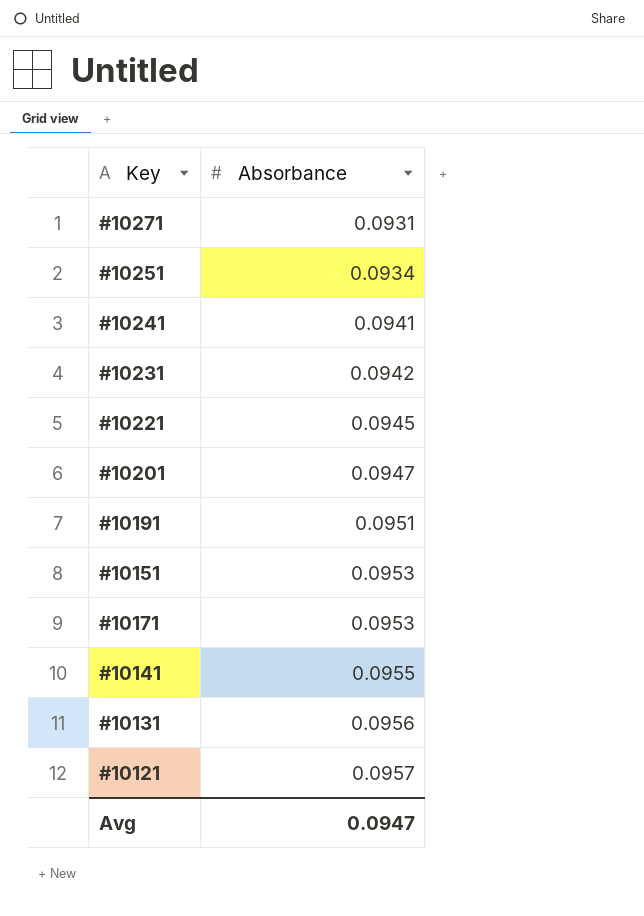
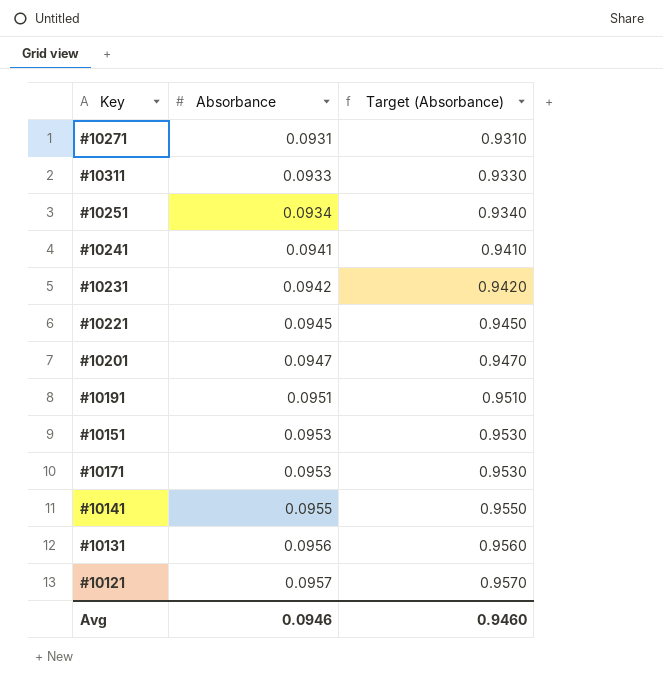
column Target (Absorbance) | formula: none -> [Absorbance] * 10
row #10311: none -> 0.0933 | 0.9330
Avg | Absorbance: 0.0947 -> 0.0946

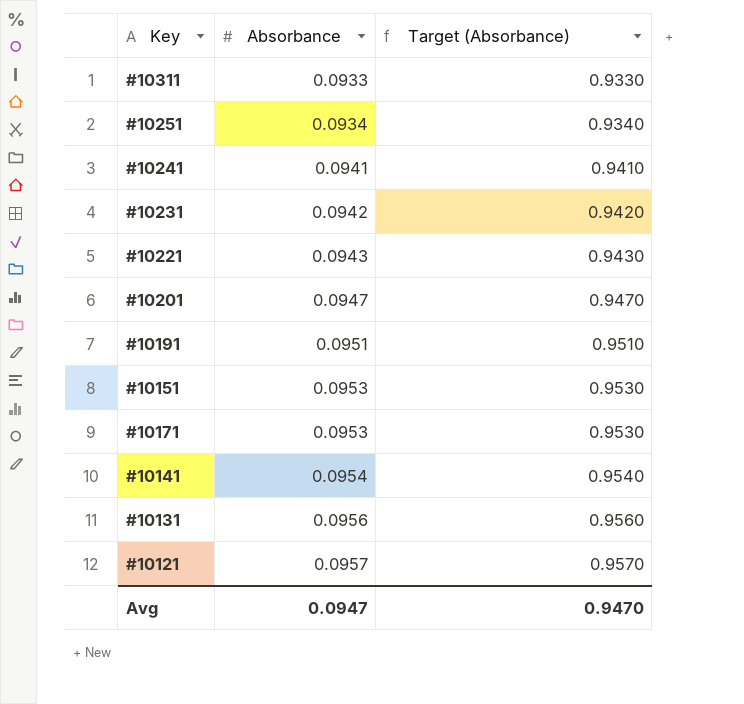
row #10271: 0.0931 | 0.9310 -> none
#10221 | Absorbance: 0.0945 -> 0.0943
#10221 | Target (Absorbance): 0.9450 -> 0.9430
#10141 | Absorbance: 0.0955 -> 0.0954
#10141 | Target (Absorbance): 0.9550 -> 0.9540
Avg | Absorbance: 0.0946 -> 0.0947
Avg | Target (Absorbance): 0.9460 -> 0.9470

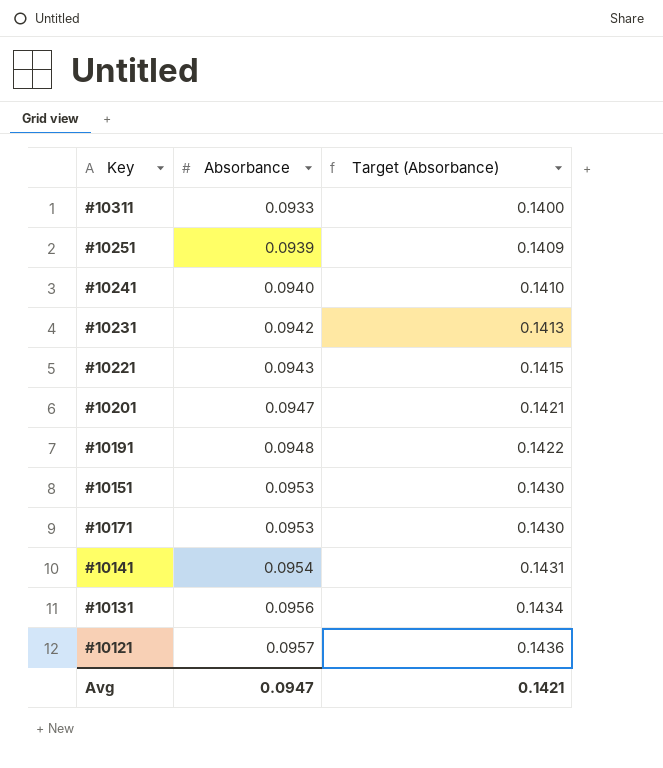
column Target (Absorbance) | formula: [Absorbance] * 10 -> [Absorbance] * 1.5
#10251 | Absorbance: 0.0934 -> 0.0939
#10241 | Absorbance: 0.0941 -> 0.0940
#10191 | Absorbance: 0.0951 -> 0.0948
Avg | Target (Absorbance): 0.9470 -> 0.1421

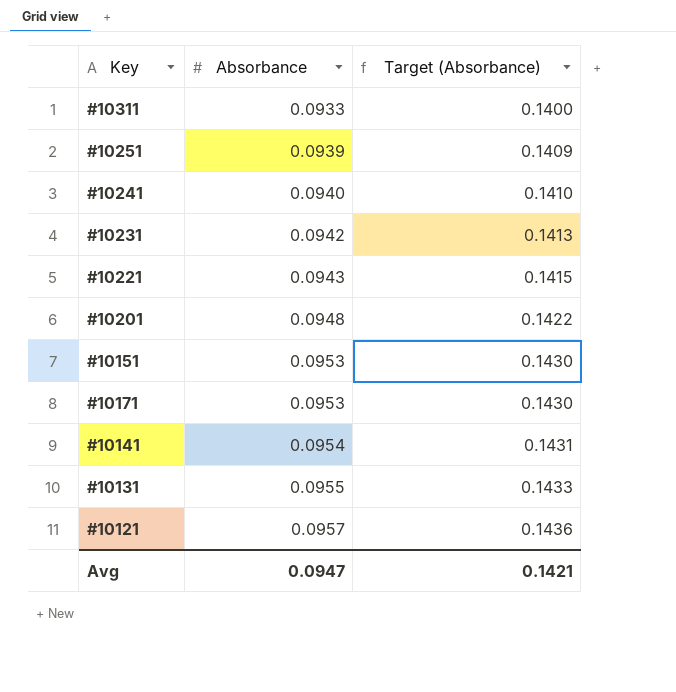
row #10191: 0.0948 | 0.1422 -> none
#10201 | Absorbance: 0.0947 -> 0.0948
#10201 | Target (Absorbance): 0.1421 -> 0.1422
#10131 | Absorbance: 0.0956 -> 0.0955
#10131 | Target (Absorbance): 0.1434 -> 0.1433

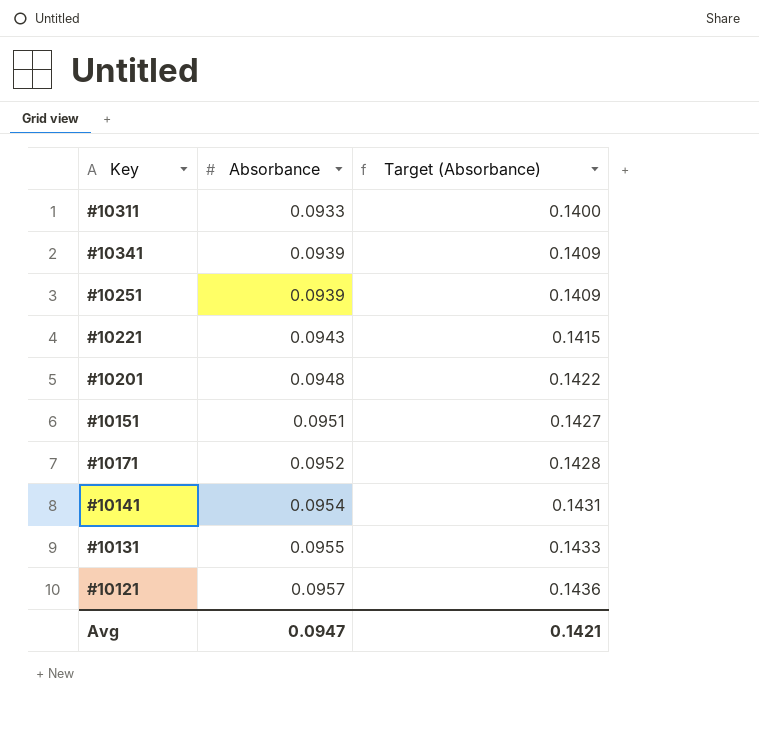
row #10241: 0.0940 | 0.1410 -> none
row #10231: 0.0942 | 0.1413 -> none
row #10341: none -> 0.0939 | 0.1409
#10151 | Absorbance: 0.0953 -> 0.0951
#10151 | Target (Absorbance): 0.1430 -> 0.1427
#10171 | Absorbance: 0.0953 -> 0.0952
#10171 | Target (Absorbance): 0.1430 -> 0.1428

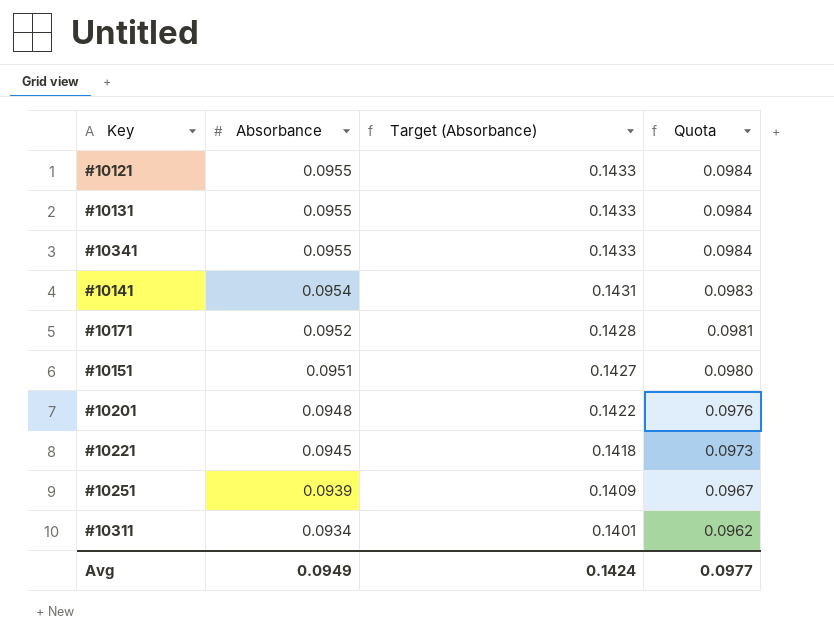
row order: Absorbance ascending -> Absorbance descending
column Quota | formula: none -> [Absorbance] * 1.03
#10121 | Absorbance: 0.0957 -> 0.0955
#10121 | Target (Absorbance): 0.1436 -> 0.1433
#10341 | Absorbance: 0.0939 -> 0.0955
#10341 | Target (Absorbance): 0.1409 -> 0.1433
#10221 | Absorbance: 0.0943 -> 0.0945
#10221 | Target (Absorbance): 0.1415 -> 0.1418
#10311 | Absorbance: 0.0933 -> 0.0934
#10311 | Target (Absorbance): 0.1400 -> 0.1401
Avg | Absorbance: 0.0947 -> 0.0949
Avg | Target (Absorbance): 0.1421 -> 0.1424

